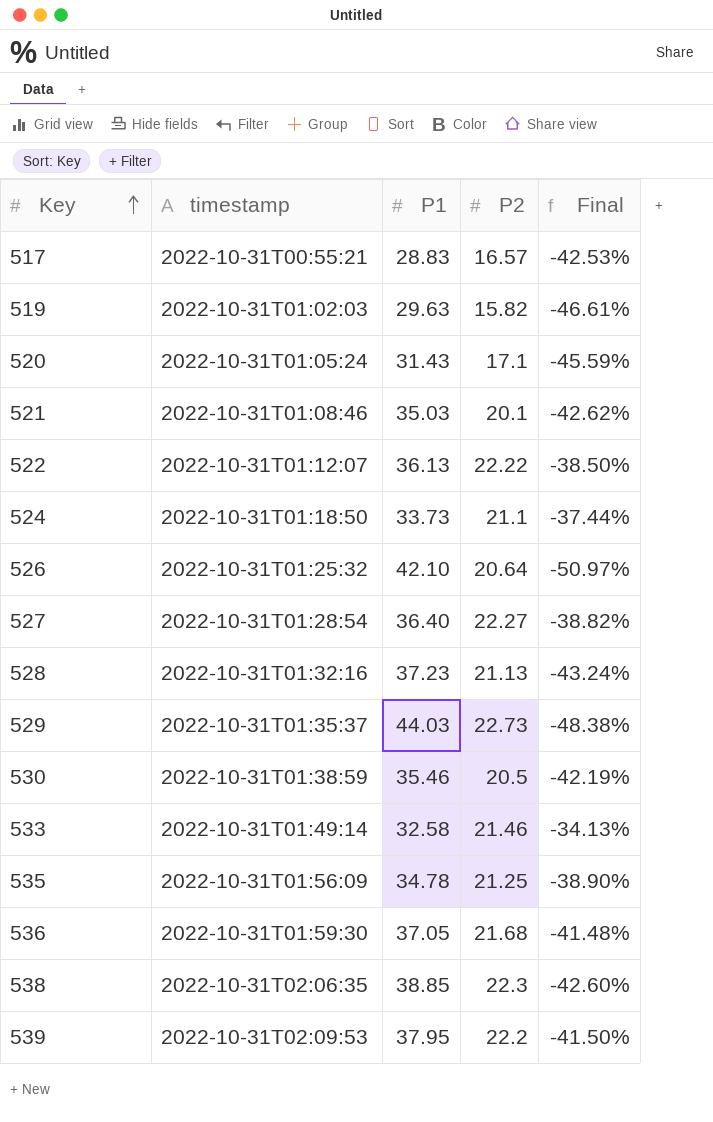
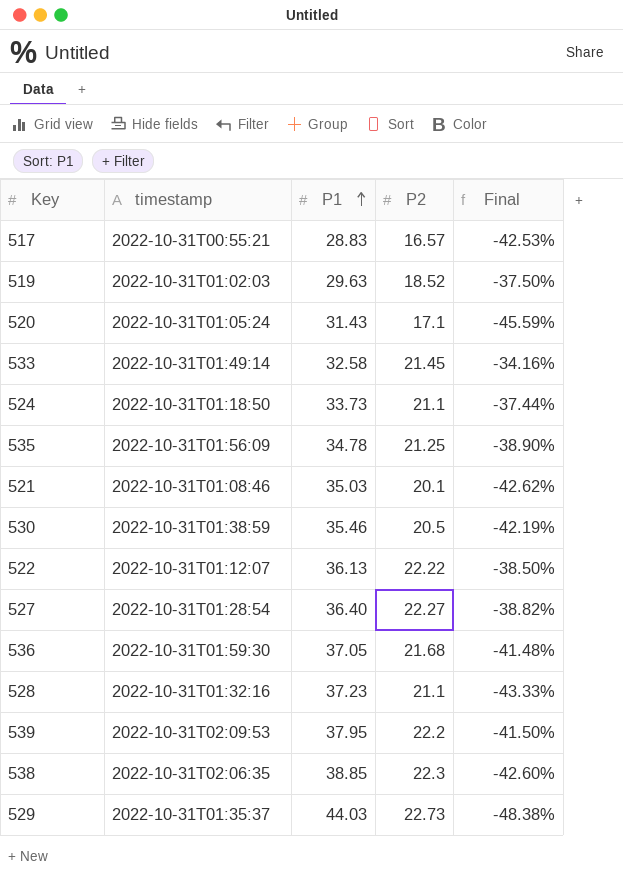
row order: Key ascending -> P1 ascending
row 526: 2022-10-31T01:25:32 | 42.10 | 20.64 | -50.97% -> none
519 | P2: 15.82 -> 18.52
519 | Final: -46.61% -> -37.50%
533 | P2: 21.46 -> 21.45
533 | Final: -34.13% -> -34.16%
528 | P2: 21.13 -> 21.1
528 | Final: -43.24% -> -43.33%

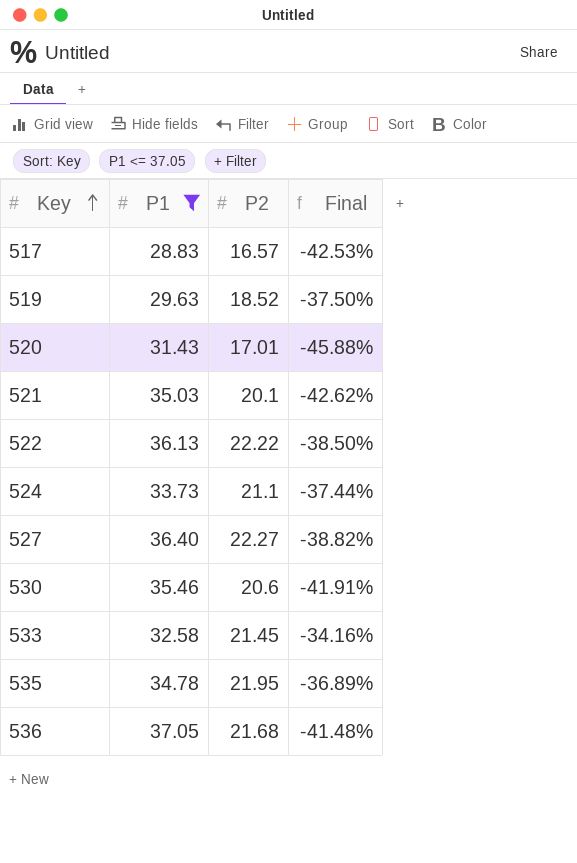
filter: none -> P1 <= 37.05
row order: P1 ascending -> Key ascending
column timestamp | position: 2 -> none
520 | P2: 17.1 -> 17.01
520 | Final: -45.59% -> -45.88%
530 | P2: 20.5 -> 20.6
530 | Final: -42.19% -> -41.91%
535 | P2: 21.25 -> 21.95
535 | Final: -38.90% -> -36.89%

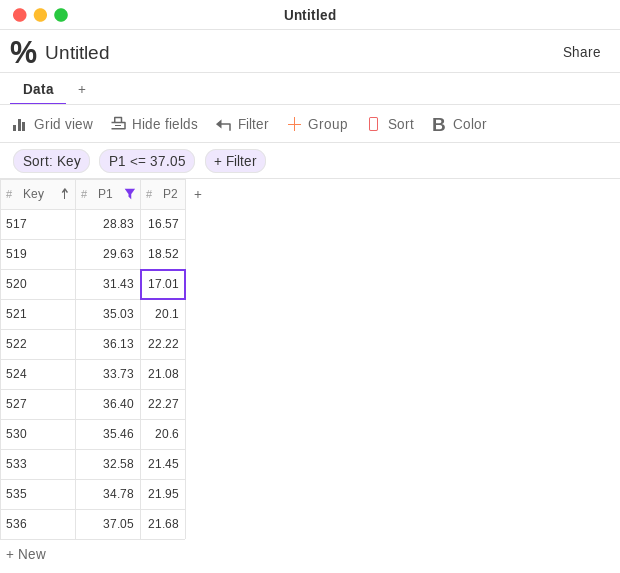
column Final | formula: ([P2] - [P1]) / [P1] -> none
524 | P2: 21.1 -> 21.08

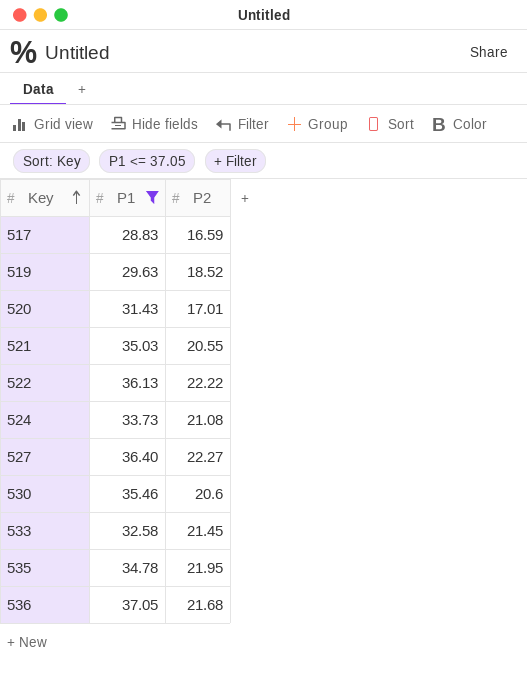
517 | P2: 16.57 -> 16.59
521 | P2: 20.1 -> 20.55

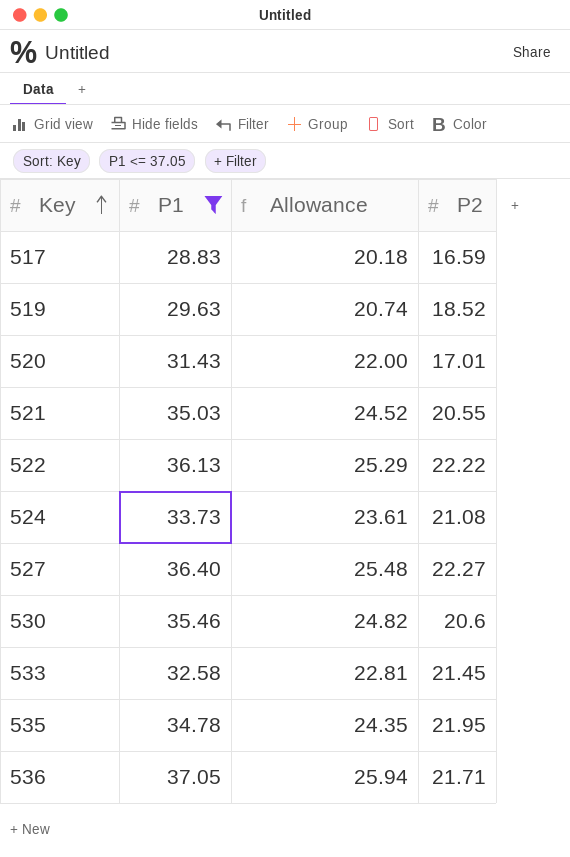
column Allowance | formula: none -> [P1] * 0.7
536 | P2: 21.68 -> 21.71

